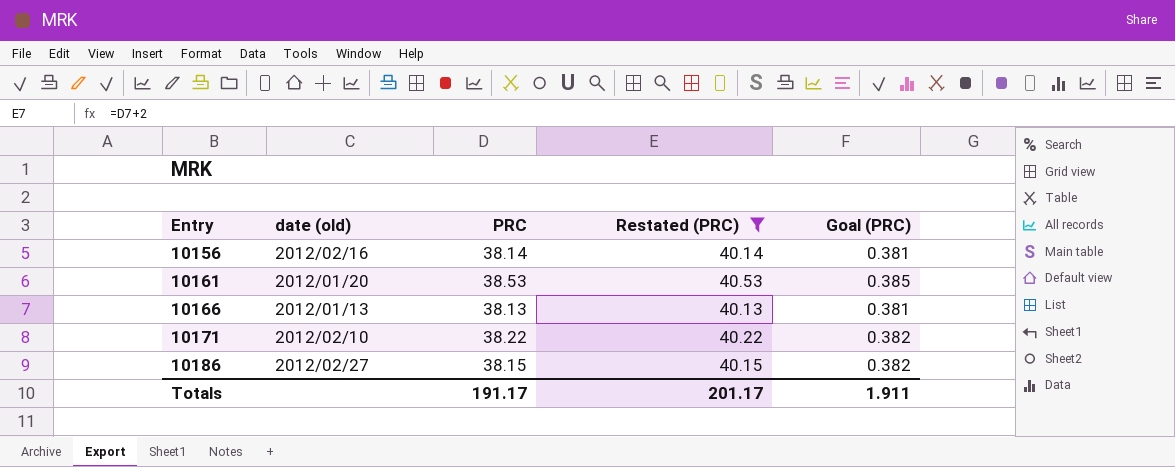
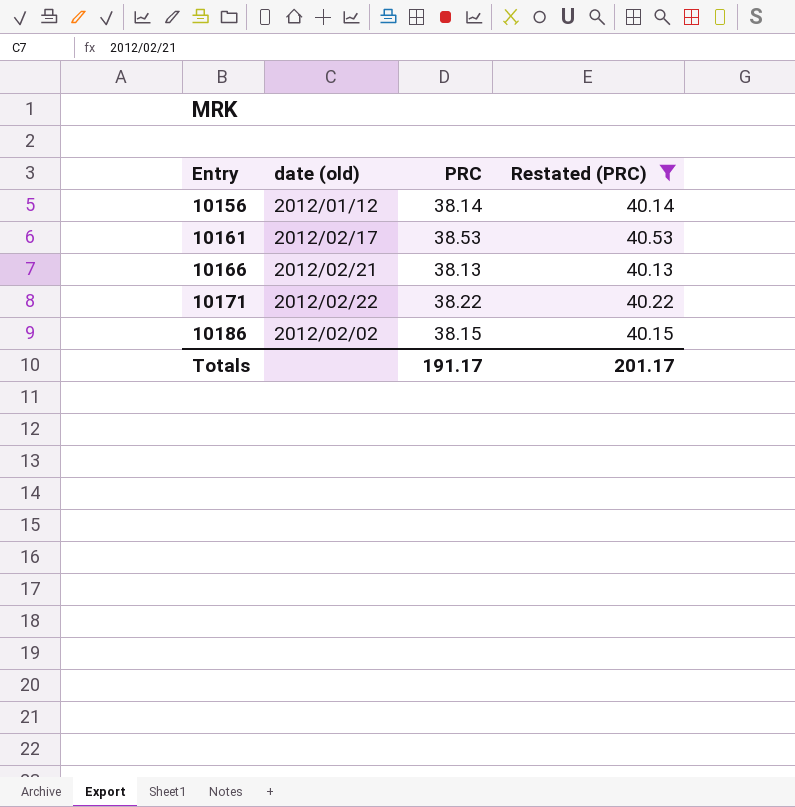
column Goal (PRC) | formula: [PRC] * 0.01 -> none
10156 | date (old): 2012/02/16 -> 2012/01/12
10161 | date (old): 2012/01/20 -> 2012/02/17
10166 | date (old): 2012/01/13 -> 2012/02/21
10171 | date (old): 2012/02/10 -> 2012/02/22
10186 | date (old): 2012/02/27 -> 2012/02/02

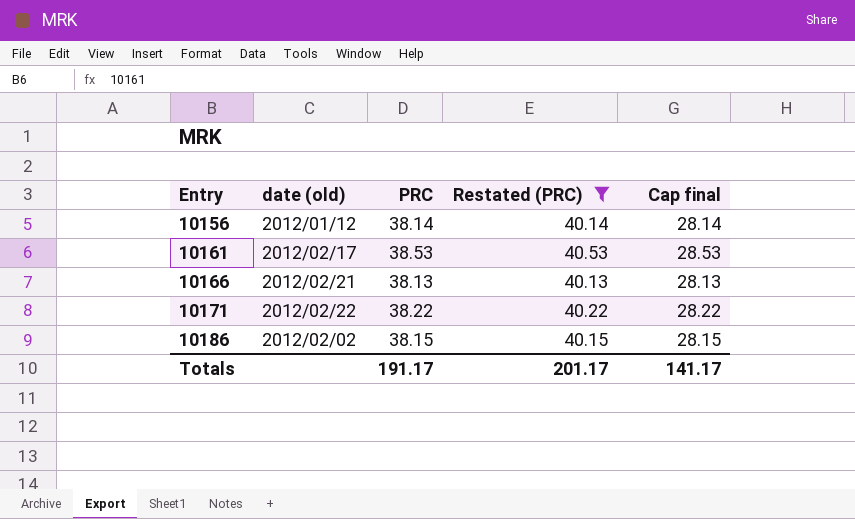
column Cap final | formula: none -> [PRC] - 10

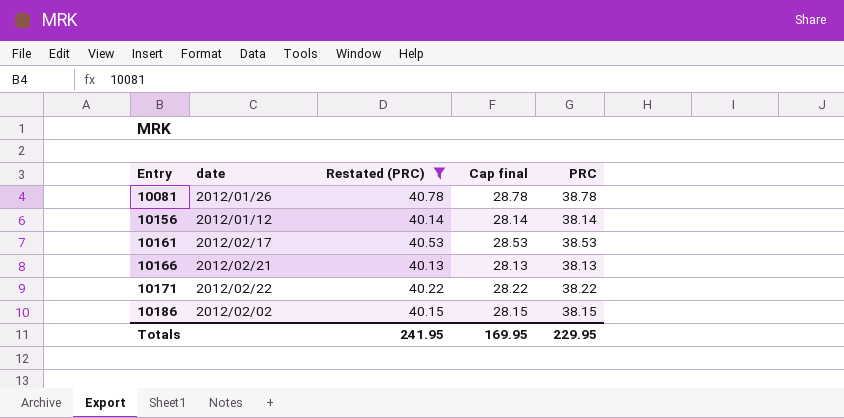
column name: date (old) -> date
column PRC | position: 3 -> 5
row 10081: none -> 2012/01/26 | 40.78 | 28.78 | 38.78
Totals | Restated (PRC): 201.17 -> 241.95
Totals | Cap final: 141.17 -> 169.95
Totals | PRC: 191.17 -> 229.95

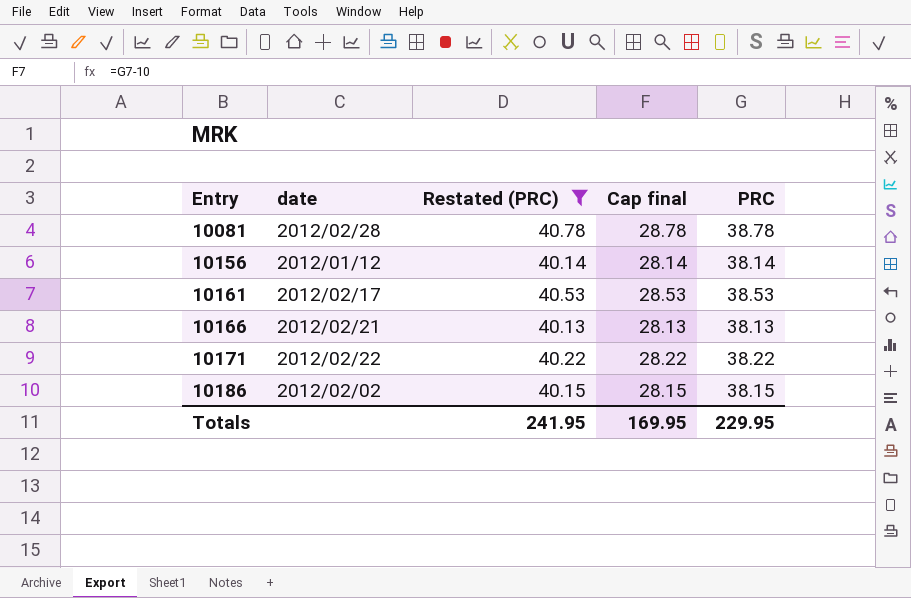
10081 | date: 2012/01/26 -> 2012/02/28

